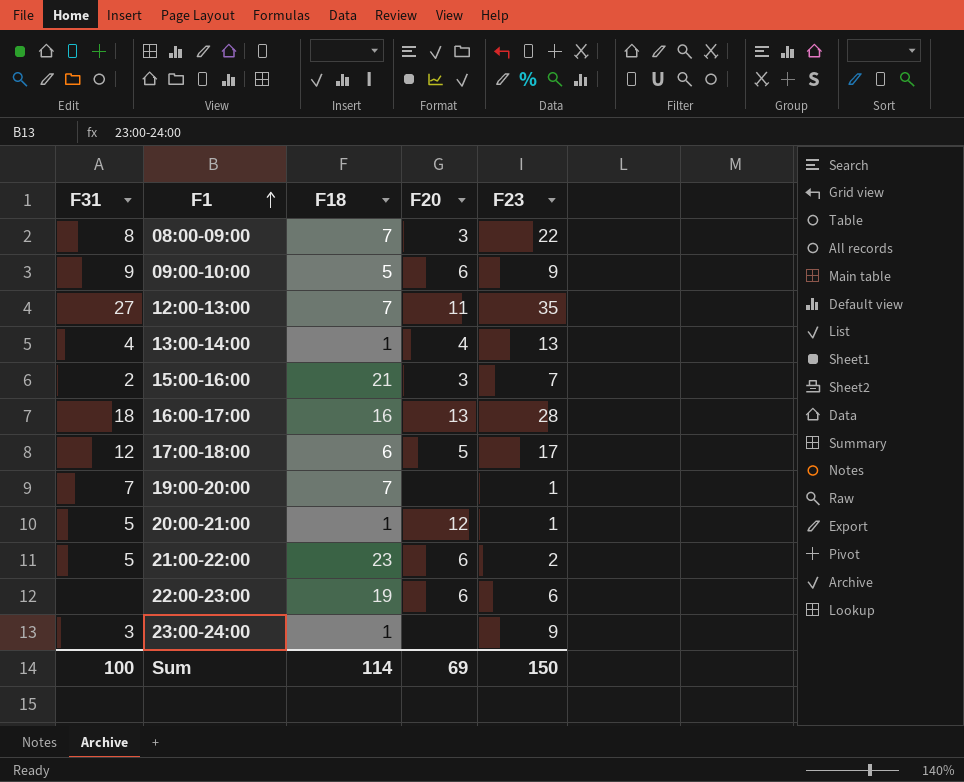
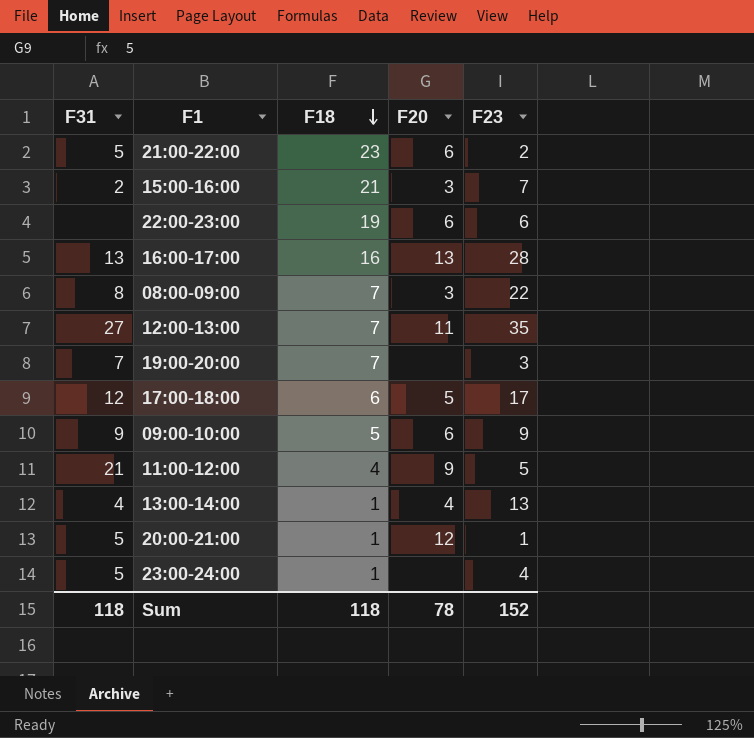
row order: F1 ascending -> F18 descending
16:00-17:00 | F31: 18 -> 13
19:00-20:00 | F23: 1 -> 3
row 11:00-12:00: none -> 21 | 4 | 9 | 5
23:00-24:00 | F31: 3 -> 5
23:00-24:00 | F23: 9 -> 4
Sum | F31: 100 -> 118
Sum | F18: 114 -> 118
Sum | F20: 69 -> 78
Sum | F23: 150 -> 152

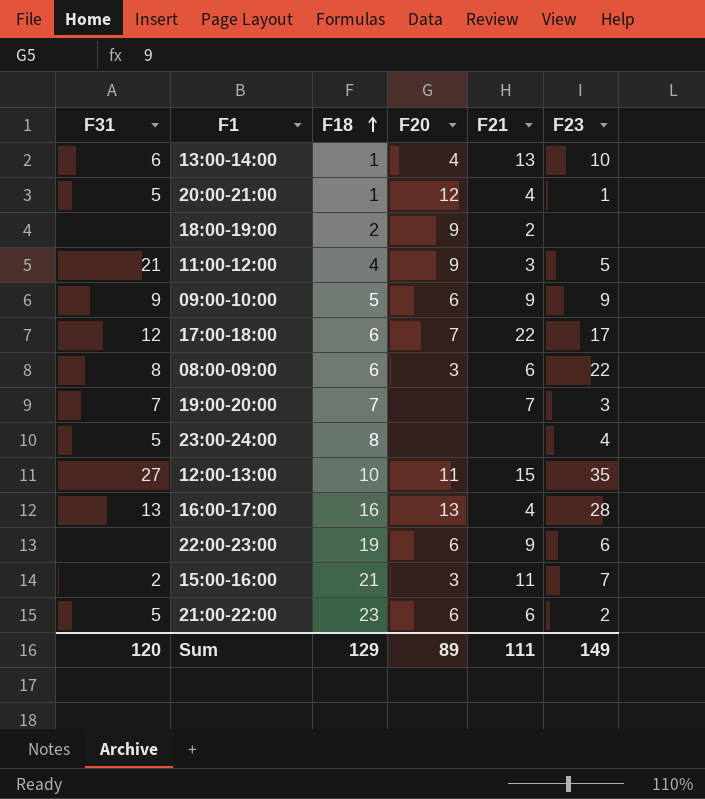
row order: F18 descending -> F18 ascending
column F21 | position: none -> 5
13:00-14:00 | F31: 4 -> 6
13:00-14:00 | F23: 13 -> 10
row 18:00-19:00: none -> none | 2 | 9 | 2 | none
17:00-18:00 | F20: 5 -> 7
08:00-09:00 | F18: 7 -> 6
23:00-24:00 | F18: 1 -> 8
12:00-13:00 | F18: 7 -> 10
Sum | F31: 118 -> 120
Sum | F18: 118 -> 129
Sum | F20: 78 -> 89
Sum | F23: 152 -> 149

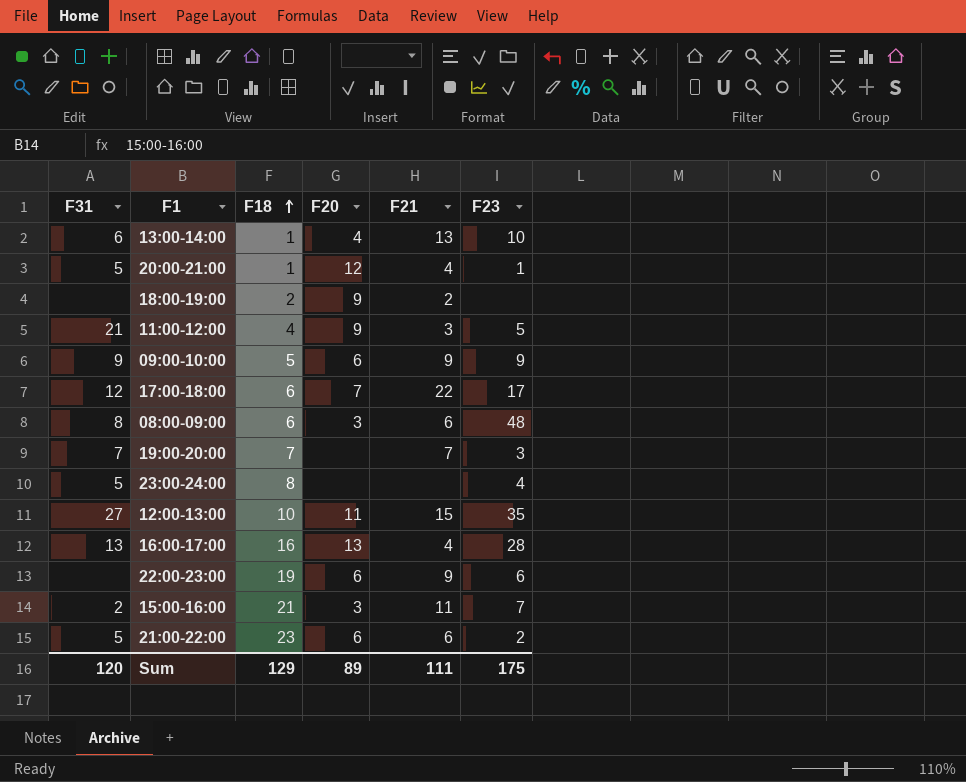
08:00-09:00 | F23: 22 -> 48
Sum | F23: 149 -> 175

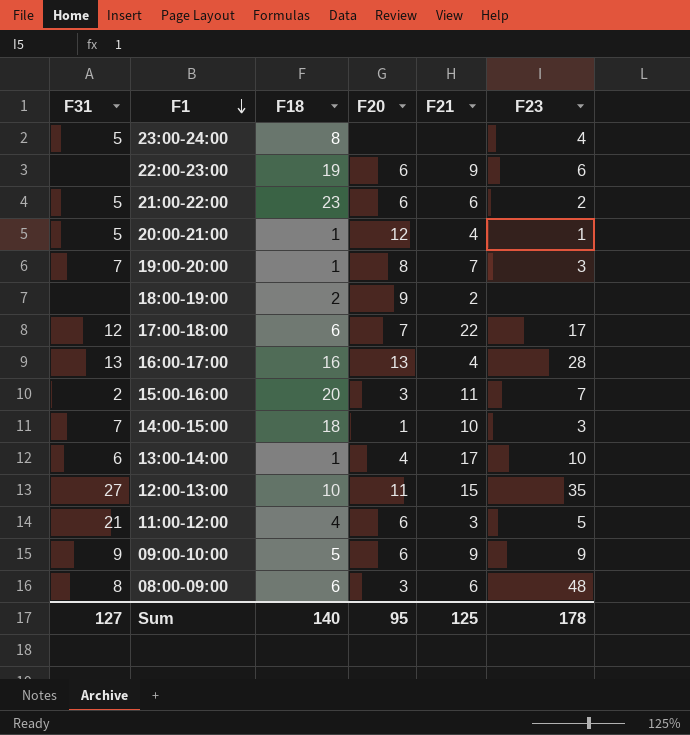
row order: F18 ascending -> F1 descending
19:00-20:00 | F18: 7 -> 1
19:00-20:00 | F20: none -> 8
15:00-16:00 | F18: 21 -> 20
row 14:00-15:00: none -> 7 | 18 | 1 | 10 | 3
13:00-14:00 | F21: 13 -> 17
11:00-12:00 | F20: 9 -> 6
Sum | F31: 120 -> 127
Sum | F18: 129 -> 140
Sum | F20: 89 -> 95
Sum | F21: 111 -> 125
Sum | F23: 175 -> 178

